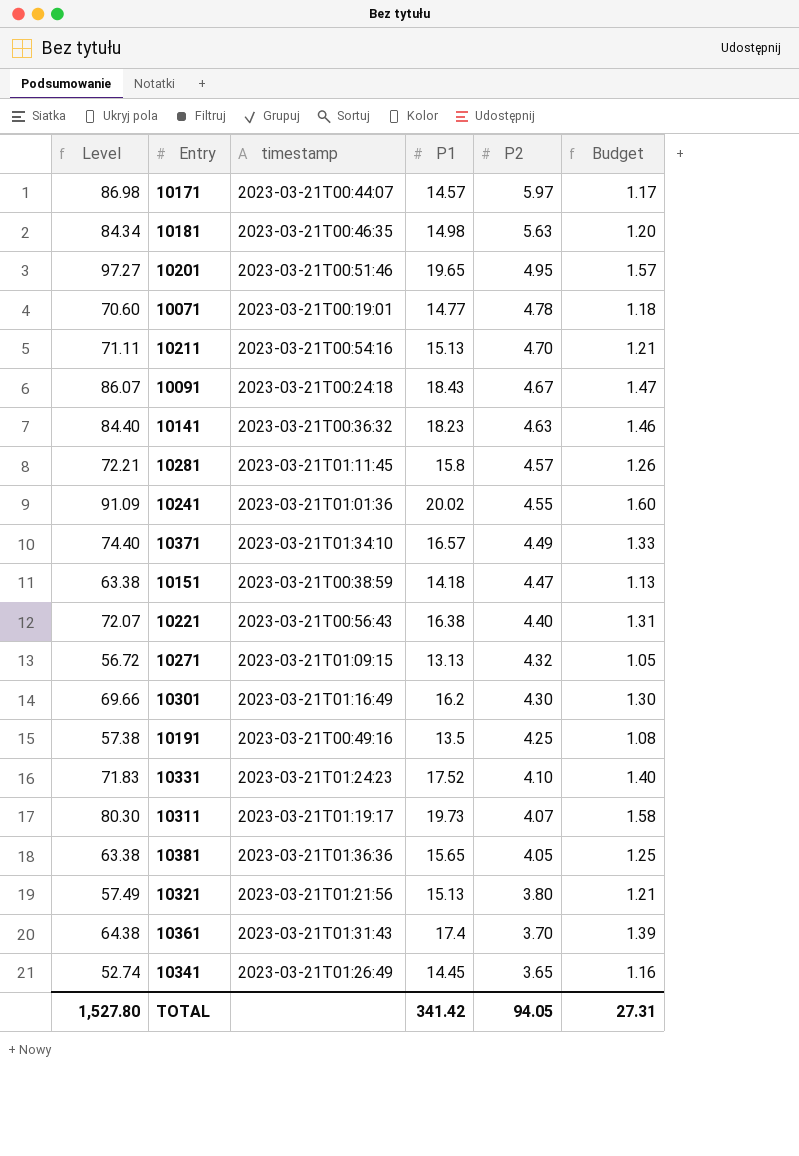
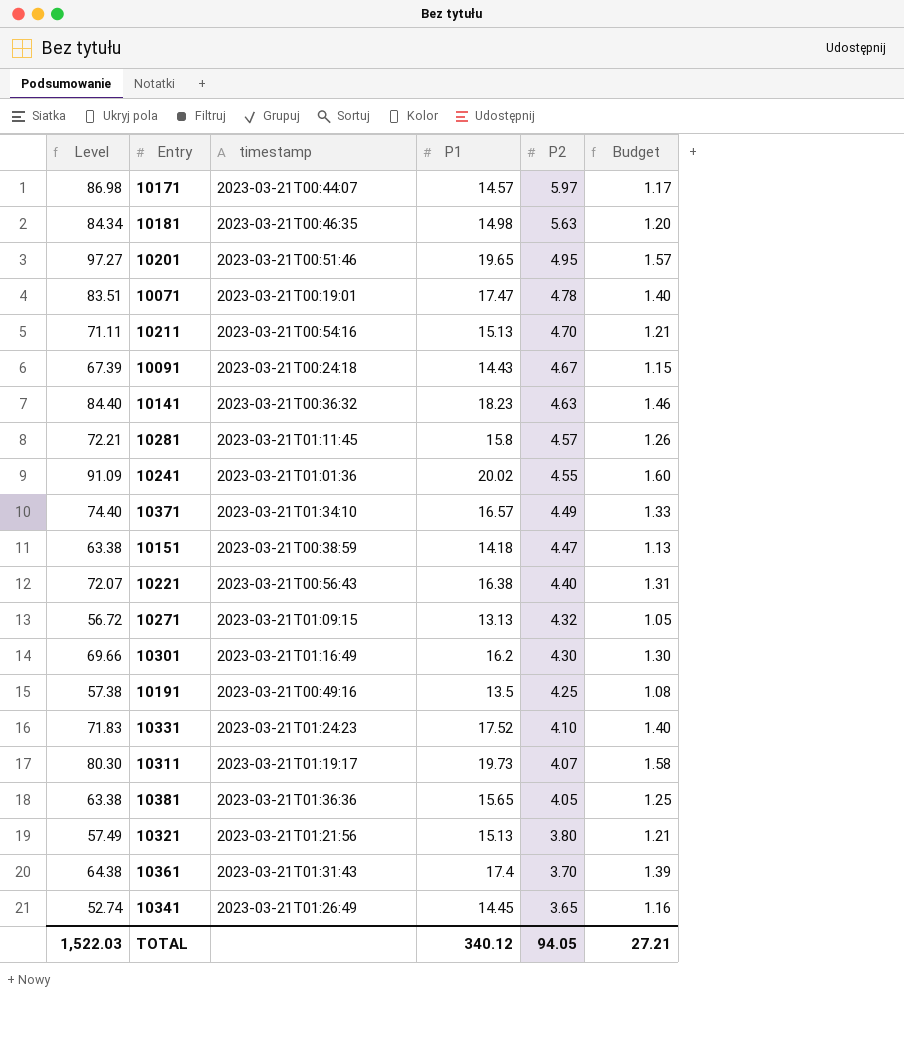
10071 | Level: 70.60 -> 83.51
10071 | P1: 14.77 -> 17.47
10071 | Budget: 1.18 -> 1.40
10091 | Level: 86.07 -> 67.39
10091 | P1: 18.43 -> 14.43
10091 | Budget: 1.47 -> 1.15
TOTAL | Level: 1,527.80 -> 1,522.03
TOTAL | P1: 341.42 -> 340.12
TOTAL | Budget: 27.31 -> 27.21

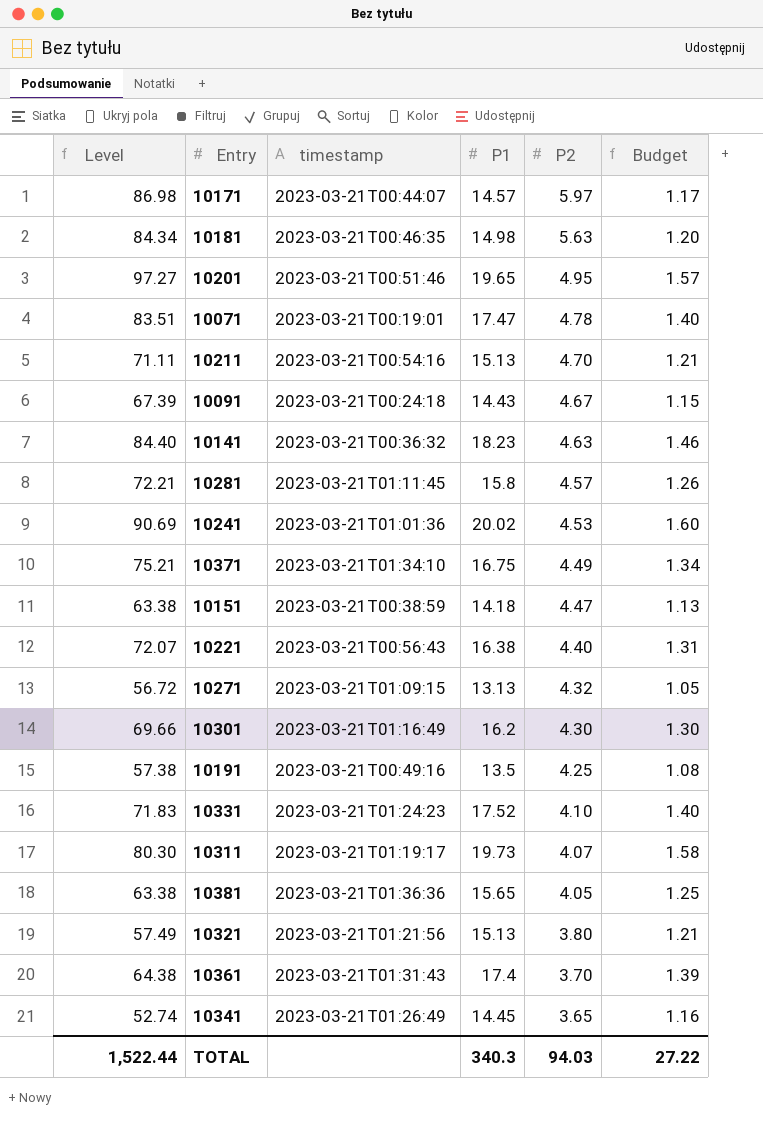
10241 | Level: 91.09 -> 90.69
10241 | P2: 4.55 -> 4.53
10371 | Level: 74.40 -> 75.21
10371 | P1: 16.57 -> 16.75
10371 | Budget: 1.33 -> 1.34
TOTAL | Level: 1,522.03 -> 1,522.44
TOTAL | P1: 340.12 -> 340.3
TOTAL | P2: 94.05 -> 94.03
TOTAL | Budget: 27.21 -> 27.22

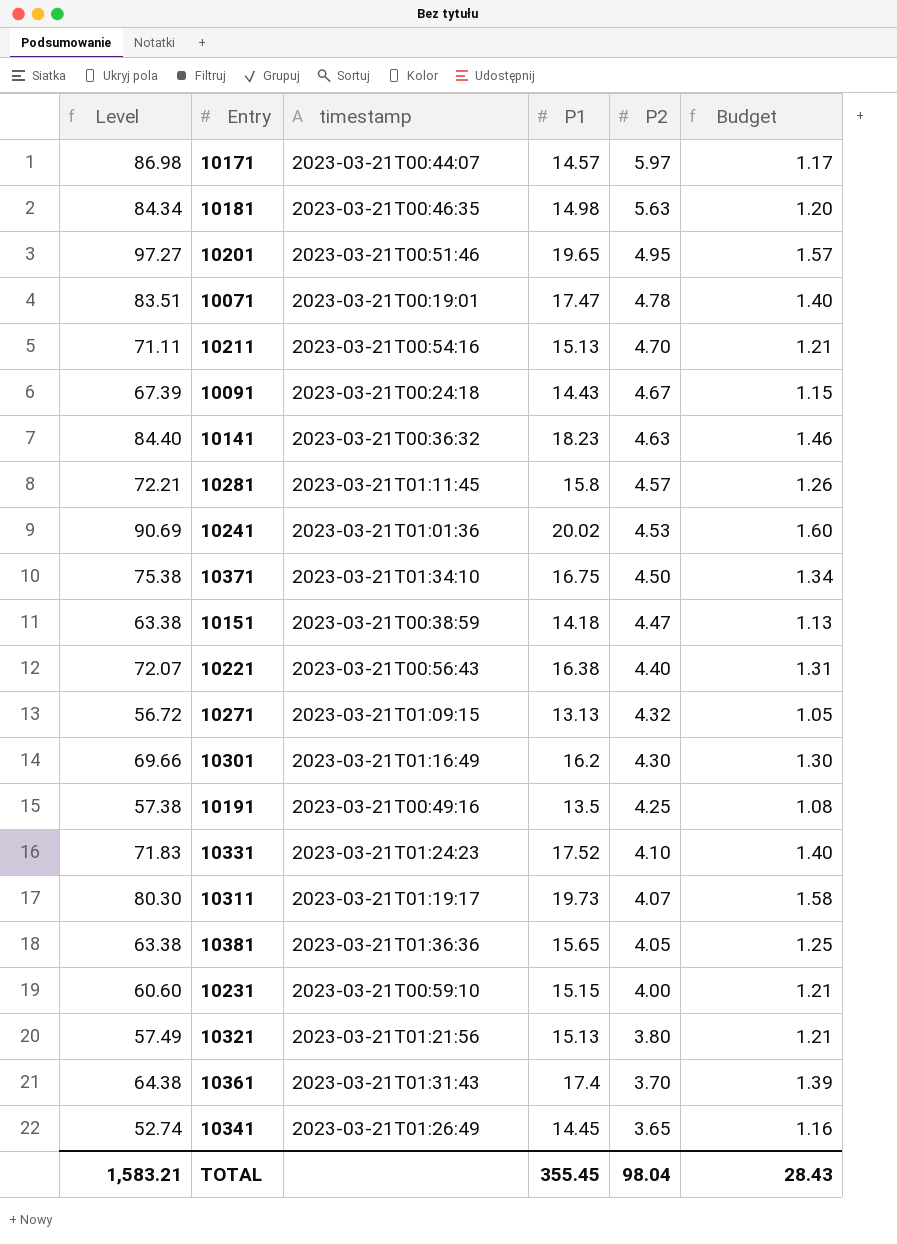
10371 | Level: 75.21 -> 75.38
10371 | P2: 4.49 -> 4.50
row 10231: none -> 60.60 | 2023-03-21T00:59:10 | 15.15 | 4.00 | 1.21
TOTAL | Level: 1,522.44 -> 1,583.21
TOTAL | P1: 340.3 -> 355.45
TOTAL | P2: 94.03 -> 98.04
TOTAL | Budget: 27.22 -> 28.43

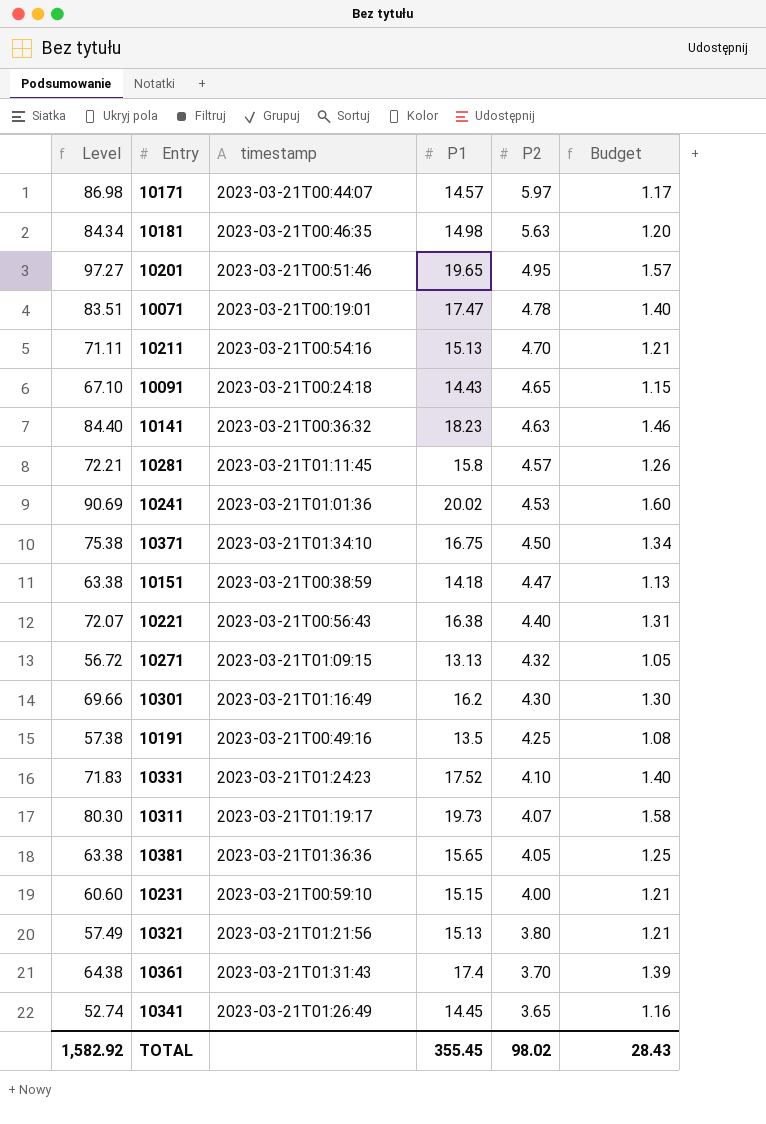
10091 | Level: 67.39 -> 67.10
10091 | P2: 4.67 -> 4.65
TOTAL | Level: 1,583.21 -> 1,582.92
TOTAL | P2: 98.04 -> 98.02

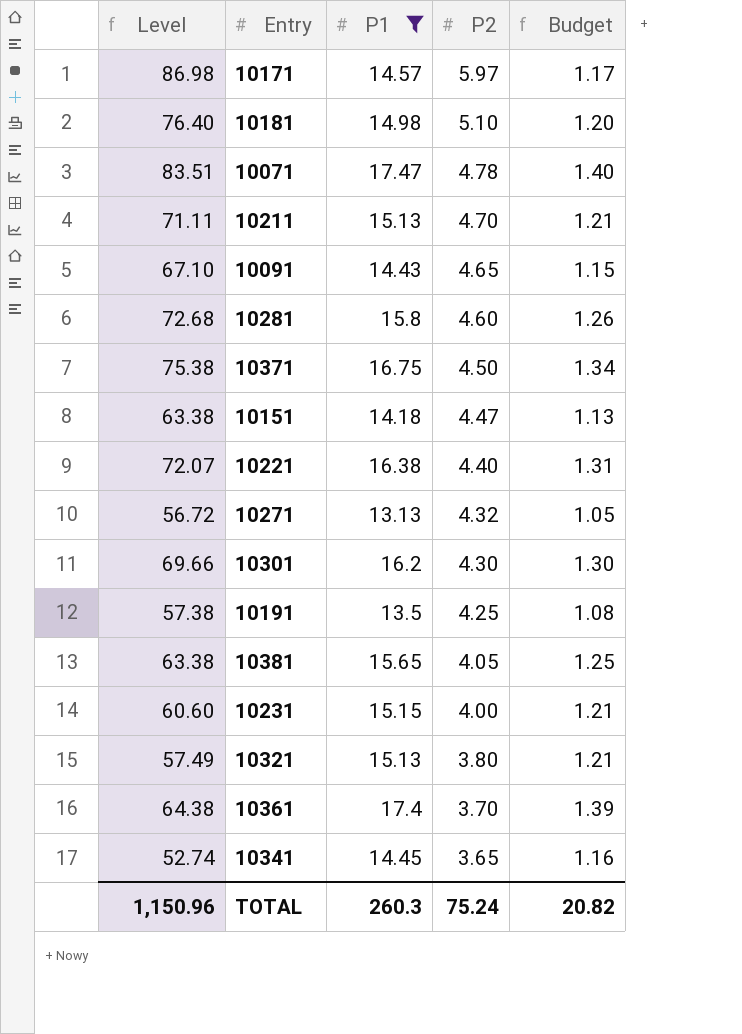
filter: none -> P1 <= 17.47
column timestamp | position: 3 -> none
10181 | Level: 84.34 -> 76.40
10181 | P2: 5.63 -> 5.10
10281 | Level: 72.21 -> 72.68
10281 | P2: 4.57 -> 4.60
TOTAL | Level: 1,582.92 -> 1,150.96
TOTAL | P1: 355.45 -> 260.3
TOTAL | P2: 98.02 -> 75.24
TOTAL | Budget: 28.43 -> 20.82

